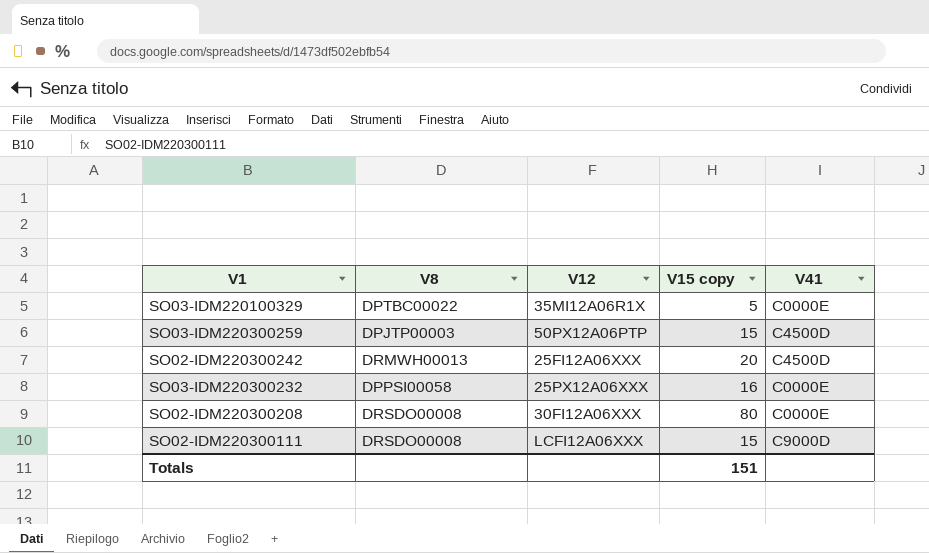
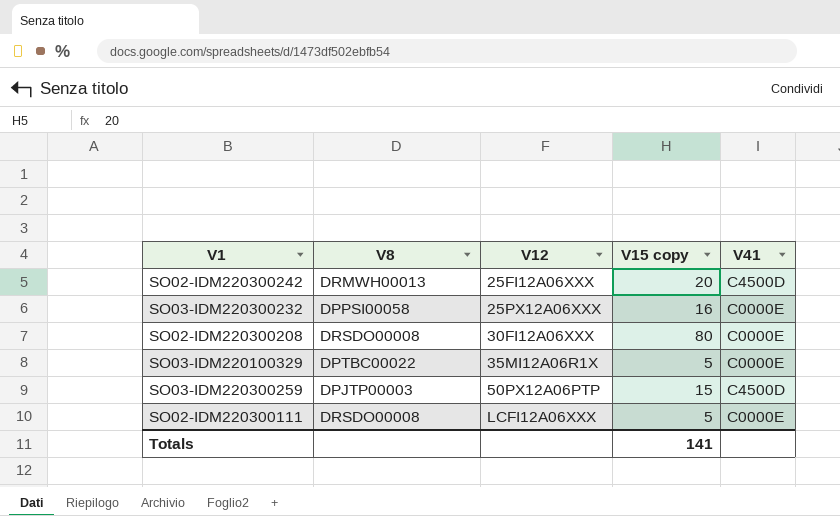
row order: none -> V12 ascending
SO02-IDM220300111 | V15 copy: 15 -> 5
SO02-IDM220300111 | V41: C9000D -> C0000E
Totals | V15 copy: 151 -> 141

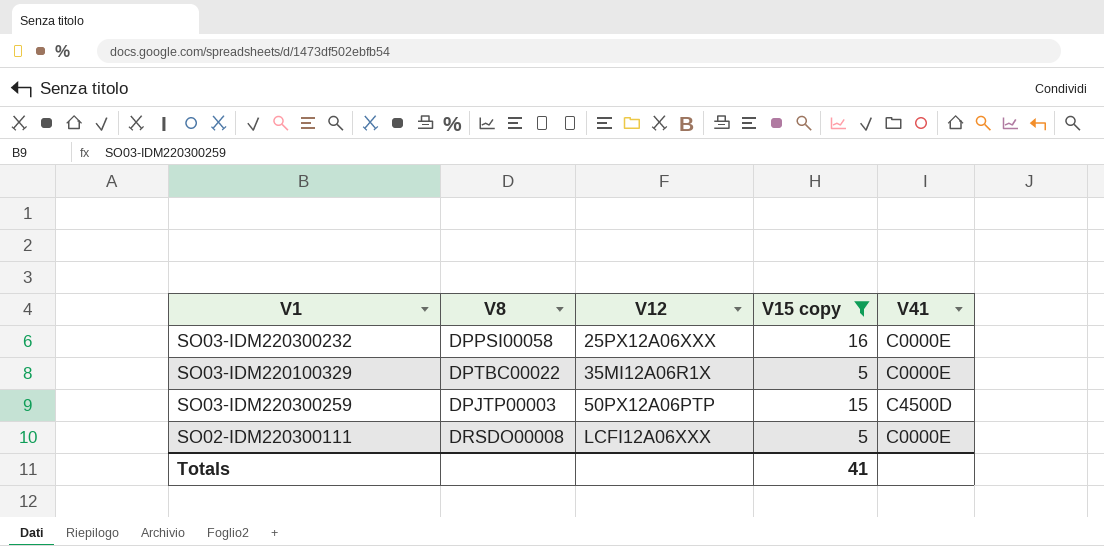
filter: none -> V15 copy <= 16
Totals | V15 copy: 141 -> 41

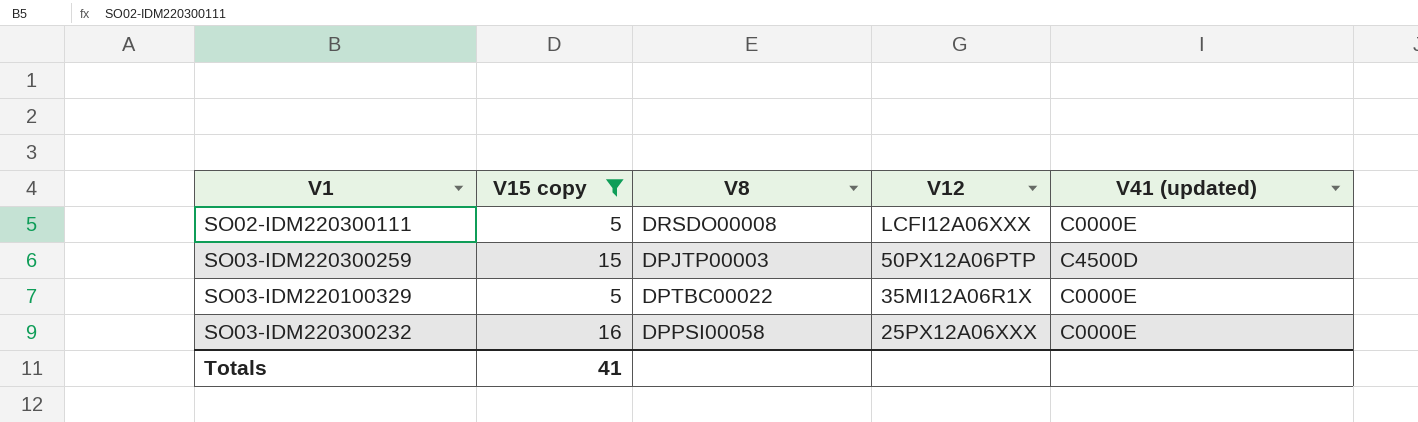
row order: V12 ascending -> V12 descending
column V15 copy | position: 4 -> 2
column name: V41 -> V41 (updated)

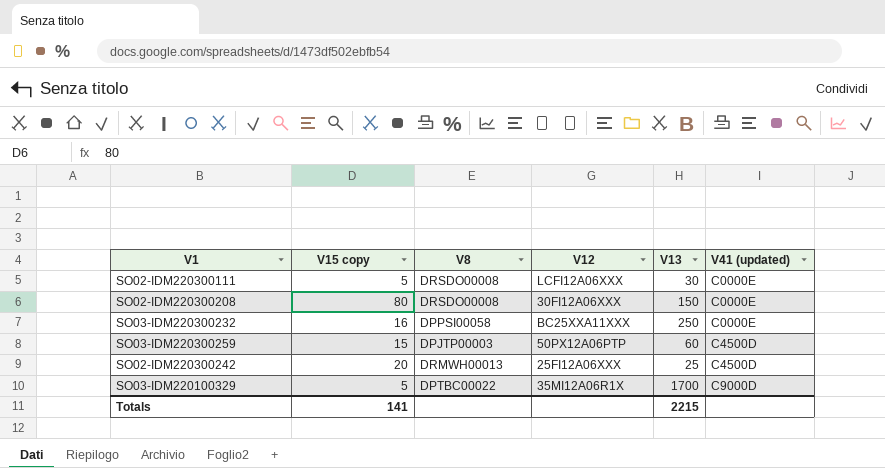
filter: V15 copy <= 16 -> none
row order: V12 descending -> V41 (updated) ascending
column V13 | position: none -> 5
SO03-IDM220300232 | V12: 25PX12A06XXX -> BC25XXA11XXX
SO03-IDM220100329 | V41 (updated): C0000E -> C9000D
Totals | V15 copy: 41 -> 141

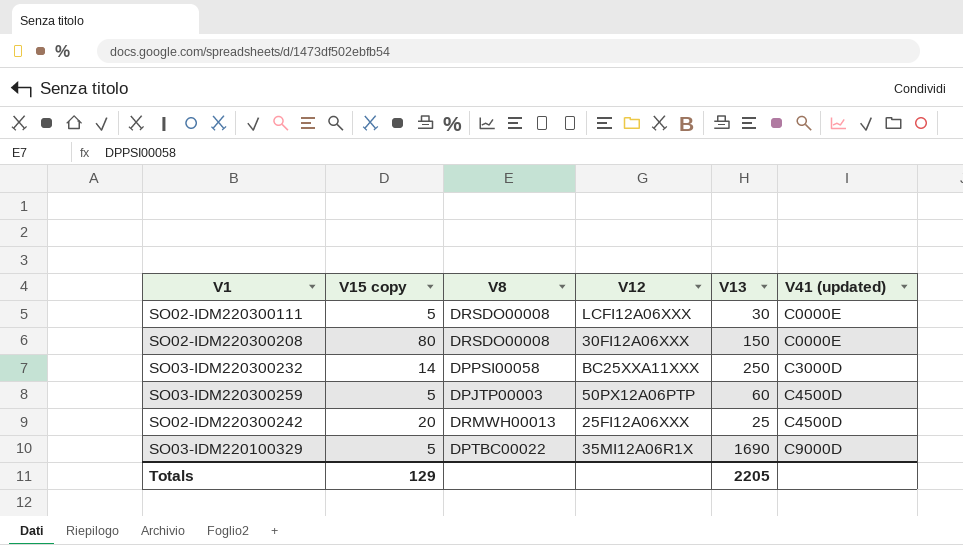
SO03-IDM220300232 | V15 copy: 16 -> 14
SO03-IDM220300232 | V41 (updated): C0000E -> C3000D
SO03-IDM220300259 | V15 copy: 15 -> 5
SO03-IDM220100329 | V13: 1700 -> 1690
Totals | V15 copy: 141 -> 129
Totals | V13: 2215 -> 2205

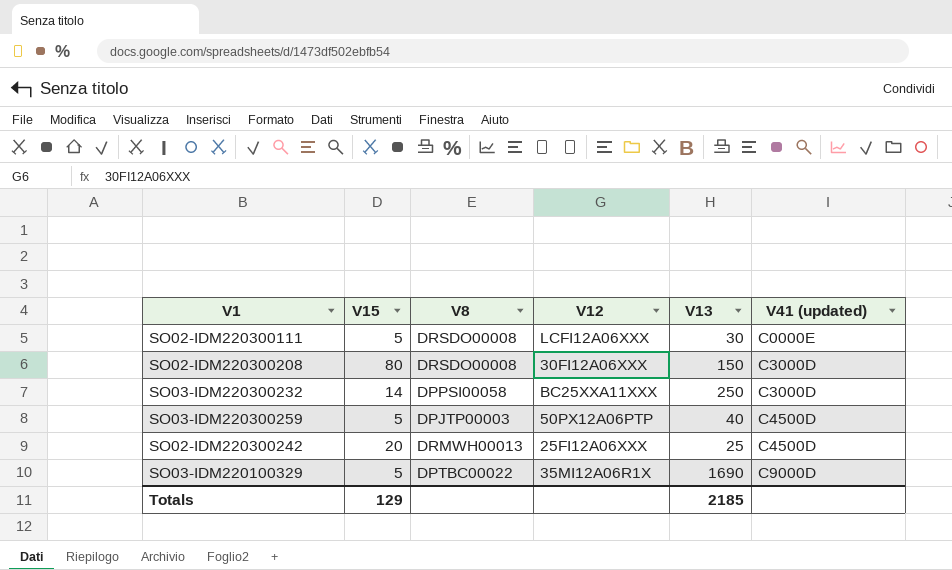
column name: V15 copy -> V15
SO02-IDM220300208 | V41 (updated): C0000E -> C3000D
SO03-IDM220300259 | V13: 60 -> 40
Totals | V13: 2205 -> 2185

